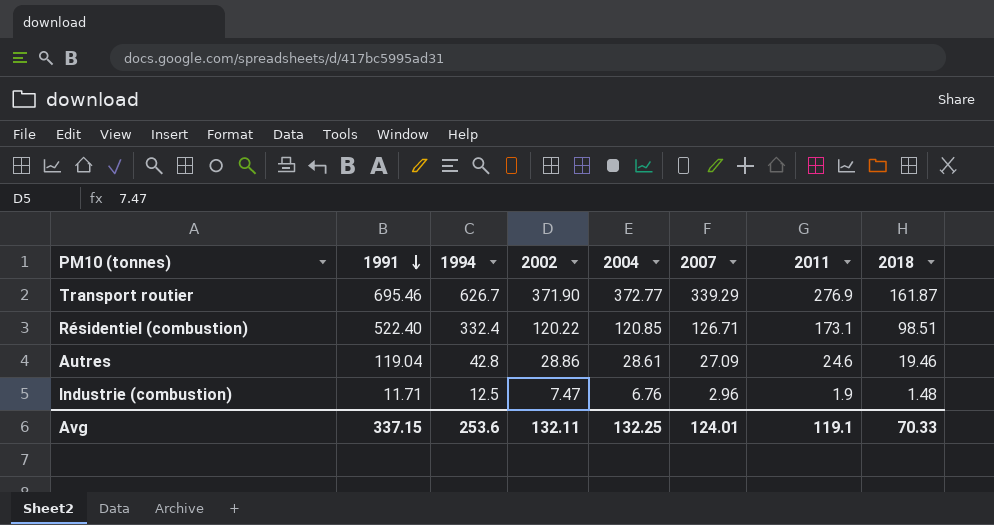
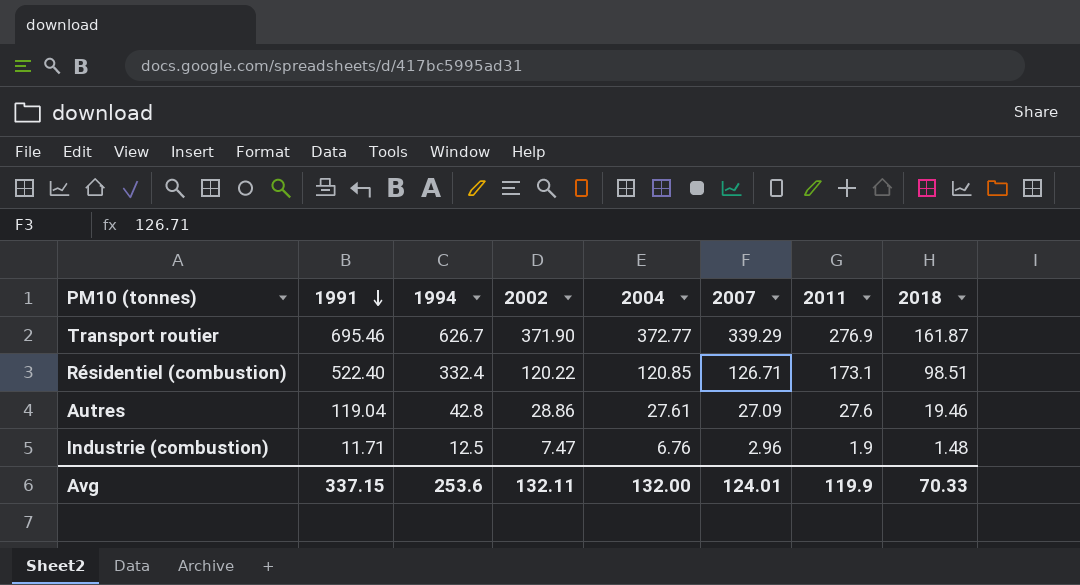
Autres | 2004: 28.61 -> 27.61
Autres | 2011: 24.6 -> 27.6
Avg | 2004: 132.25 -> 132.00
Avg | 2011: 119.1 -> 119.9

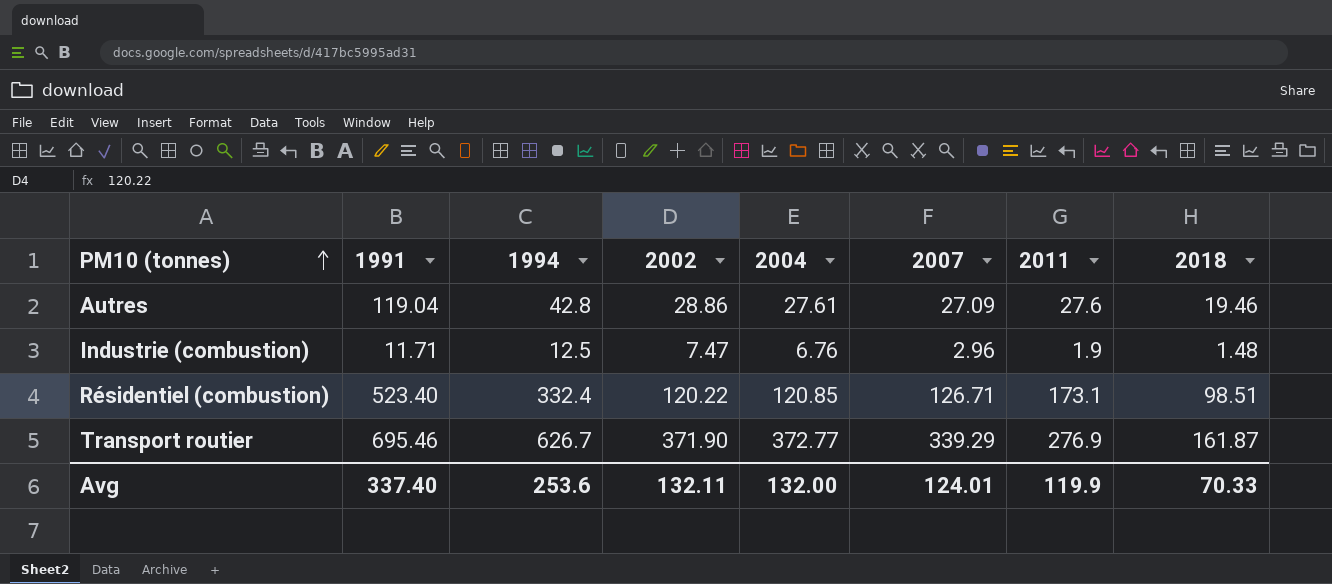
row order: 1991 descending -> PM10 (tonnes) ascending
Résidentiel (combustion) | 1991: 522.40 -> 523.40
Avg | 1991: 337.15 -> 337.40

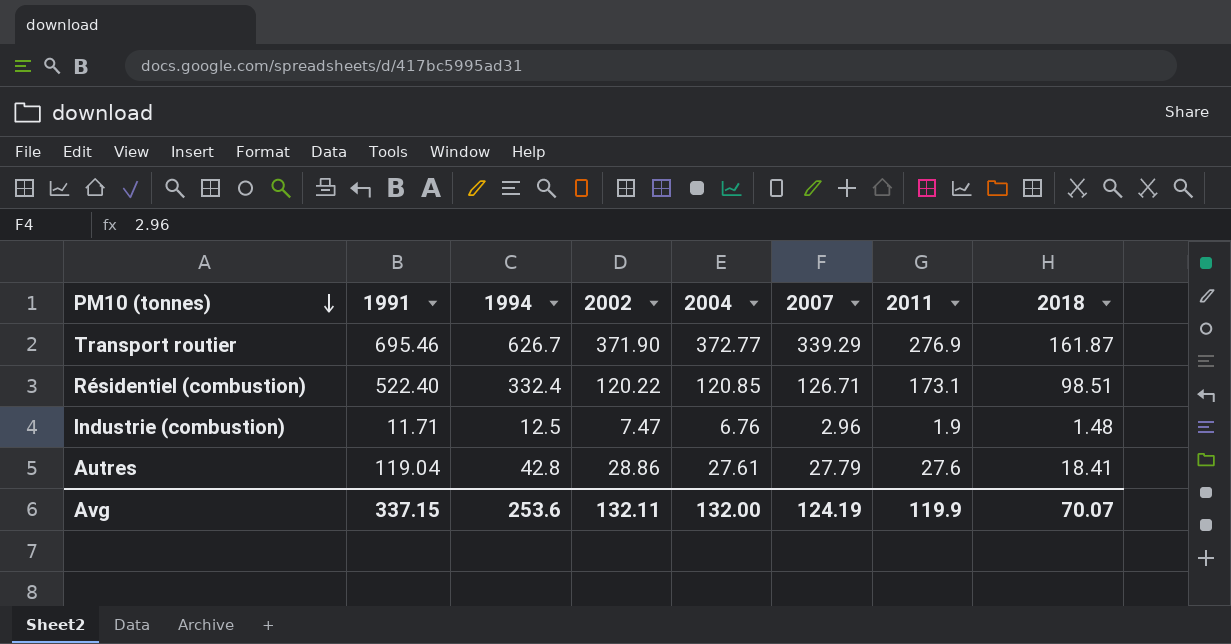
row order: PM10 (tonnes) ascending -> PM10 (tonnes) descending
Résidentiel (combustion) | 1991: 523.40 -> 522.40
Autres | 2007: 27.09 -> 27.79
Autres | 2018: 19.46 -> 18.41
Avg | 1991: 337.40 -> 337.15
Avg | 2007: 124.01 -> 124.19
Avg | 2018: 70.33 -> 70.07

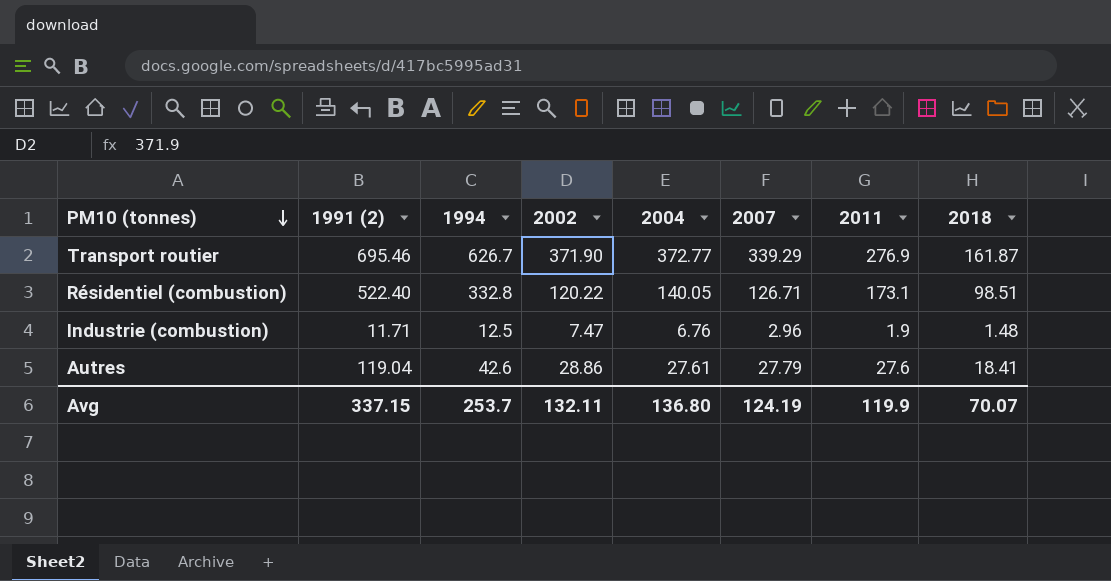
column name: 1991 -> 1991 (2)
Résidentiel (combustion) | 1994: 332.4 -> 332.8
Résidentiel (combustion) | 2004: 120.85 -> 140.05
Autres | 1994: 42.8 -> 42.6
Avg | 1994: 253.6 -> 253.7
Avg | 2004: 132.00 -> 136.80

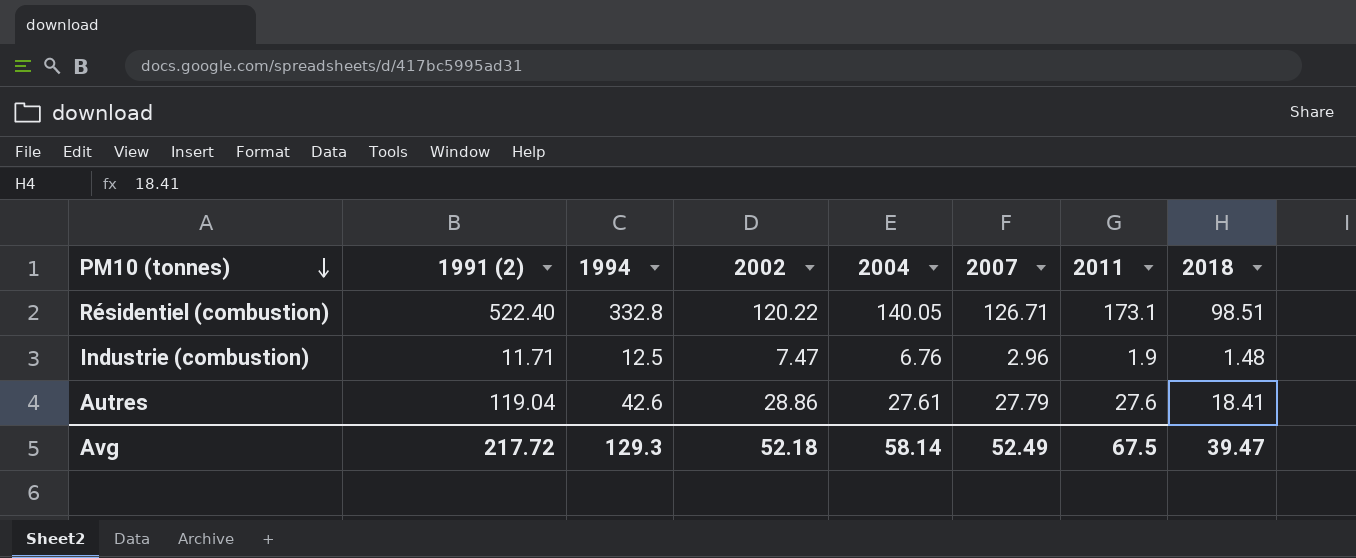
row Transport routier: 695.46 | 626.7 | 371.90 | 372.77 | 339.29 | 276.9 | 161.87 -> none
Avg | 1991 (2): 337.15 -> 217.72
Avg | 1994: 253.7 -> 129.3
Avg | 2002: 132.11 -> 52.18
Avg | 2004: 136.80 -> 58.14
Avg | 2007: 124.19 -> 52.49
Avg | 2011: 119.9 -> 67.5
Avg | 2018: 70.07 -> 39.47

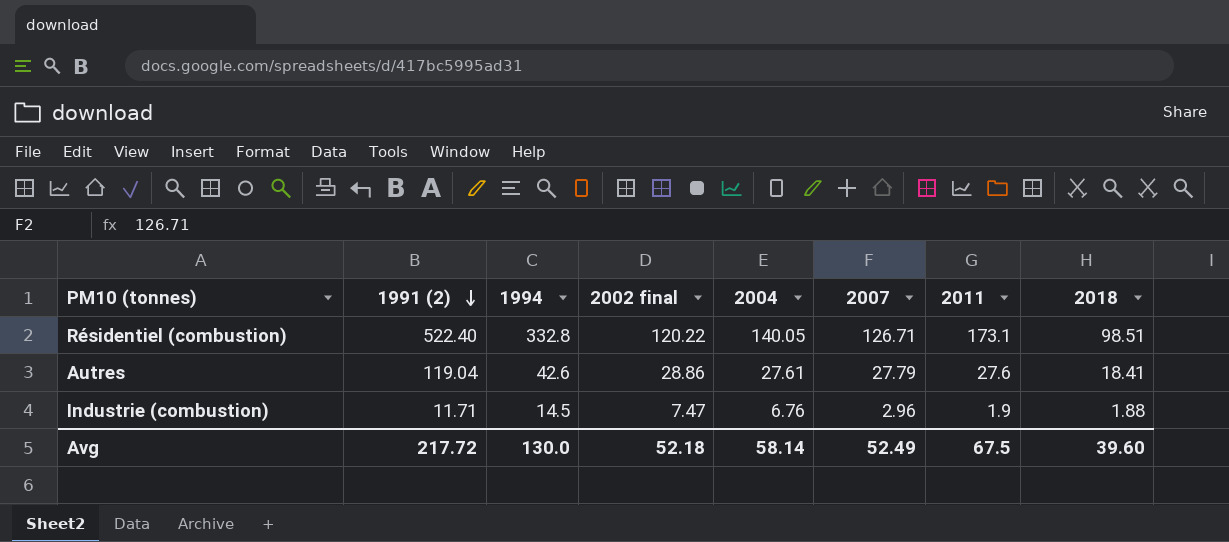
row order: PM10 (tonnes) descending -> 1991 (2) descending
column name: 2002 -> 2002 final
Industrie (combustion) | 1994: 12.5 -> 14.5
Industrie (combustion) | 2018: 1.48 -> 1.88
Avg | 1994: 129.3 -> 130.0
Avg | 2018: 39.47 -> 39.60

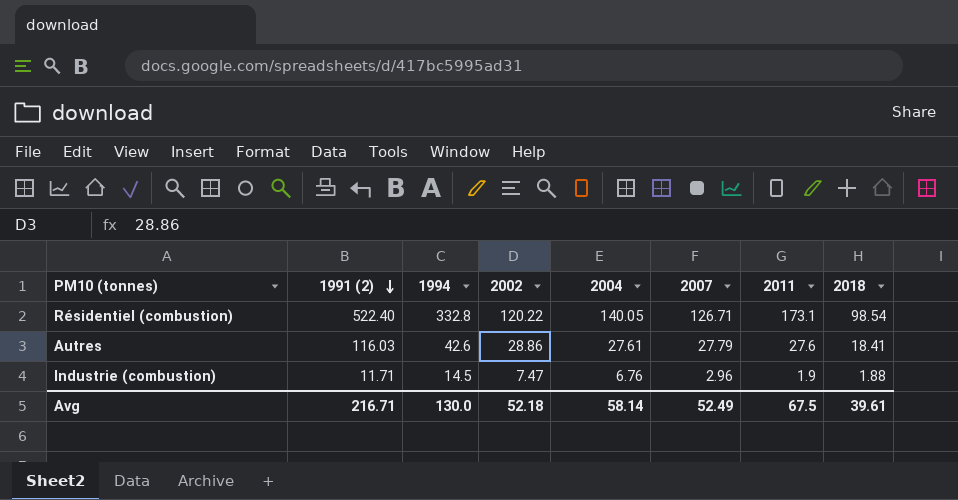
column name: 2002 final -> 2002
Résidentiel (combustion) | 2018: 98.51 -> 98.54
Autres | 1991 (2): 119.04 -> 116.03
Avg | 1991 (2): 217.72 -> 216.71
Avg | 2018: 39.60 -> 39.61

